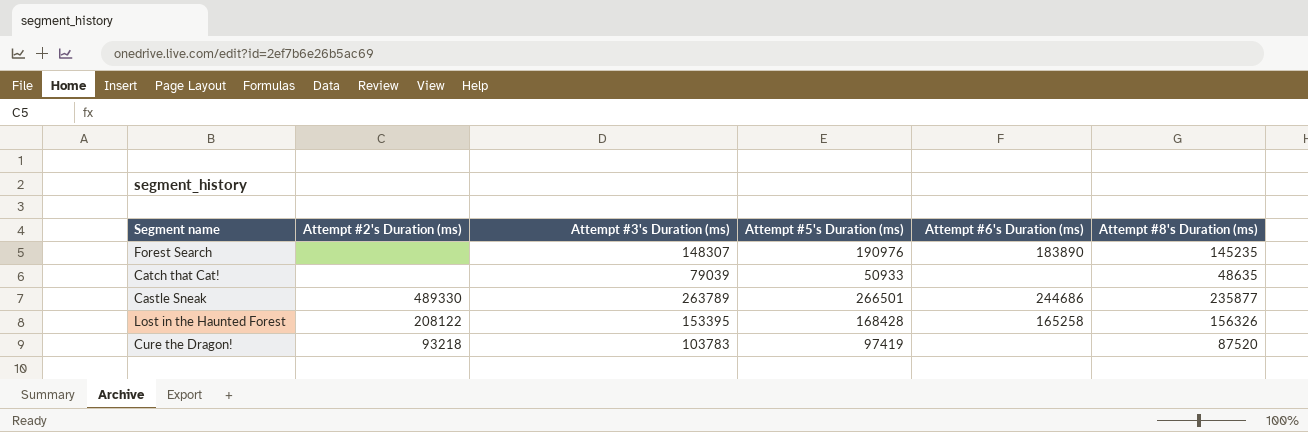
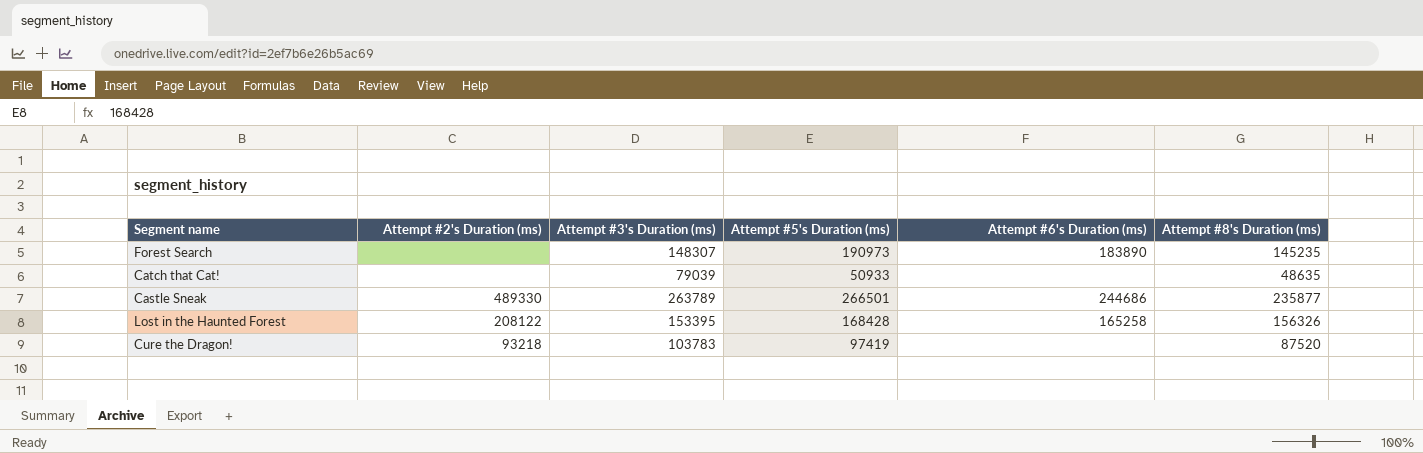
Forest Search | Attempt #5's Duration (ms): 190976 -> 190973

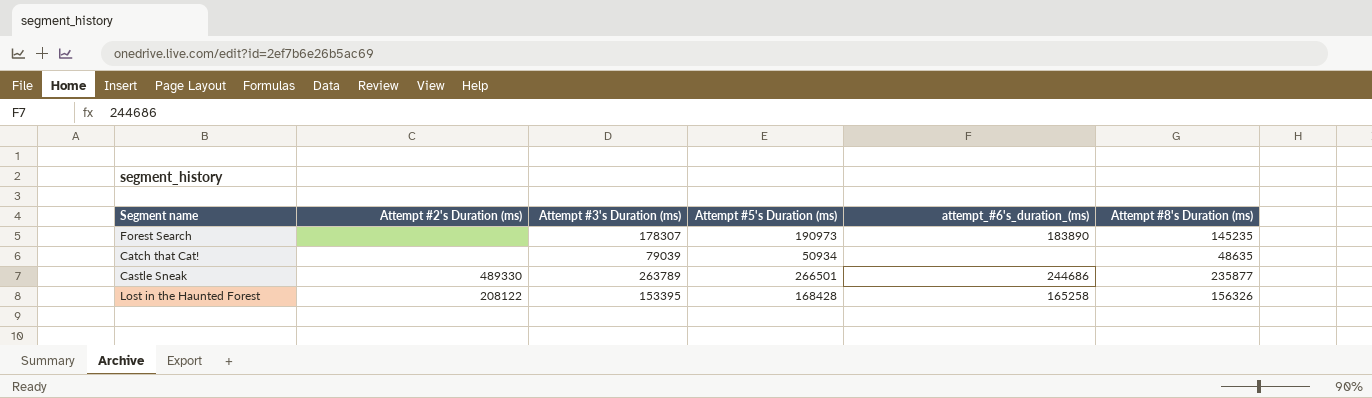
column name: Attempt #6's Duration (ms) -> attempt_#6's_duration_(ms)
row Cure the Dragon!: 93218 | 103783 | 97419 | none | 87520 -> none
Forest Search | Attempt #3's Duration (ms): 148307 -> 178307
Catch that Cat! | Attempt #5's Duration (ms): 50933 -> 50934

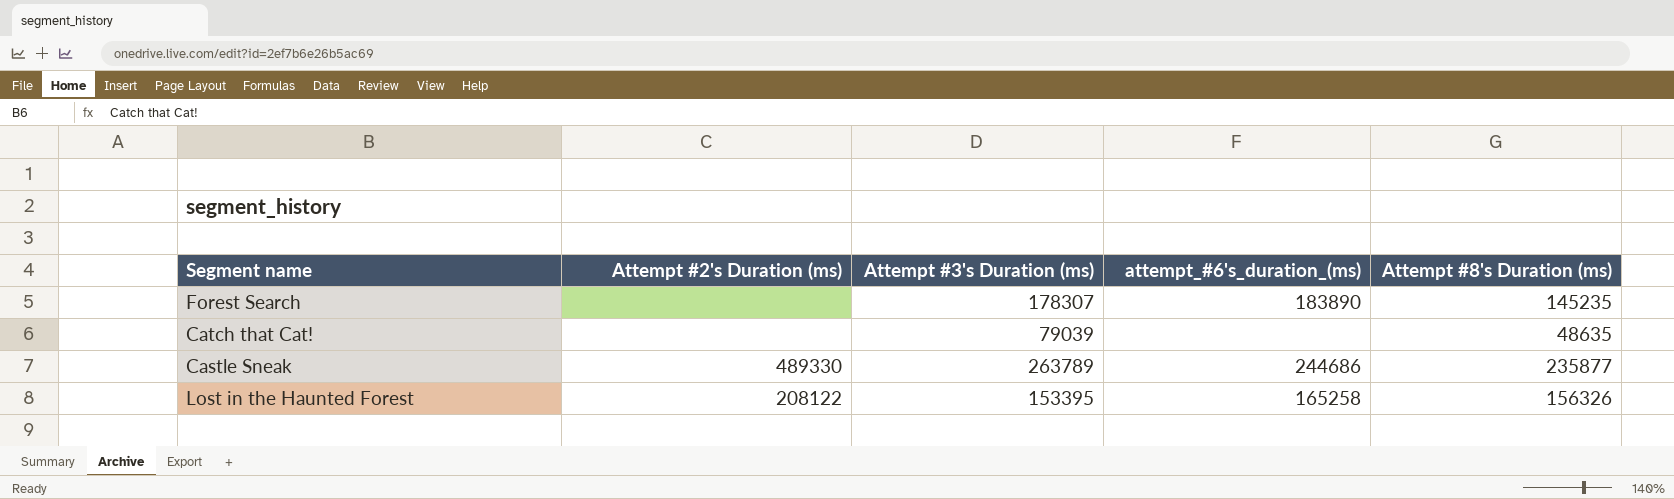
column Attempt #5's Duration (ms) | position: 4 -> none

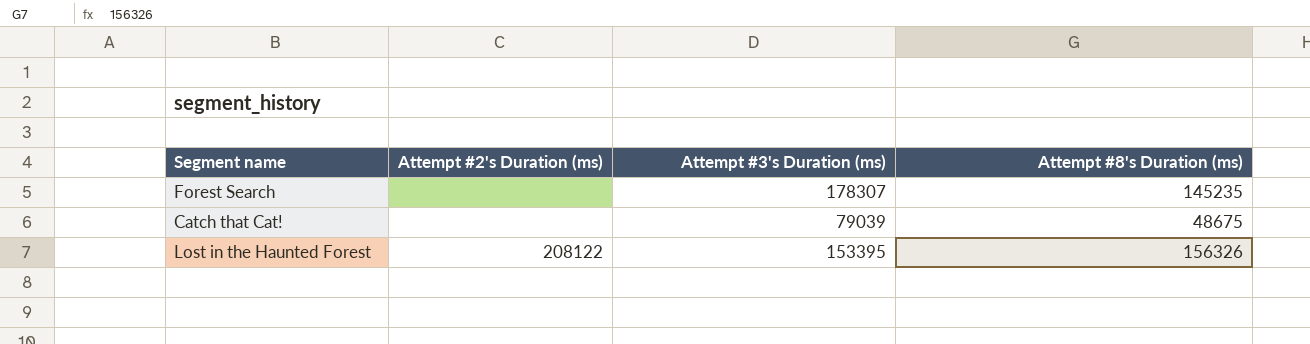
column attempt_#6's_duration_(ms) | position: 4 -> none
row Castle Sneak: 489330 | 263789 | 244686 | 235877 -> none
Catch that Cat! | Attempt #8's Duration (ms): 48635 -> 48675

